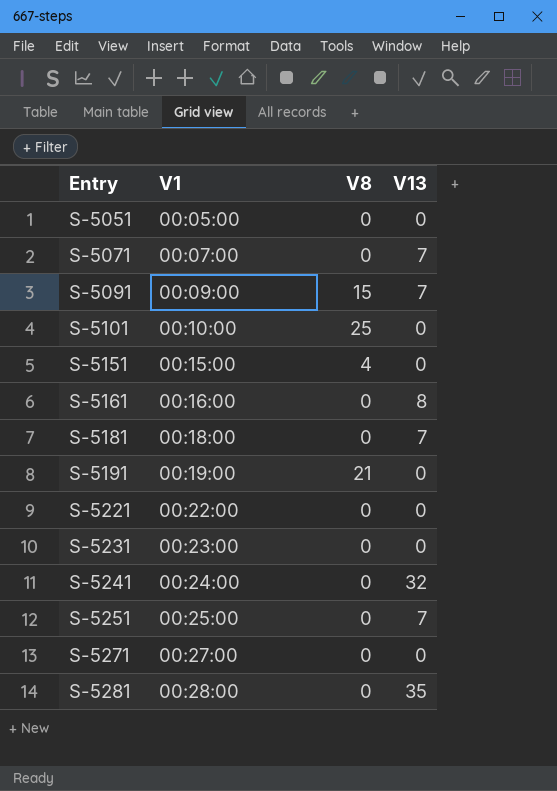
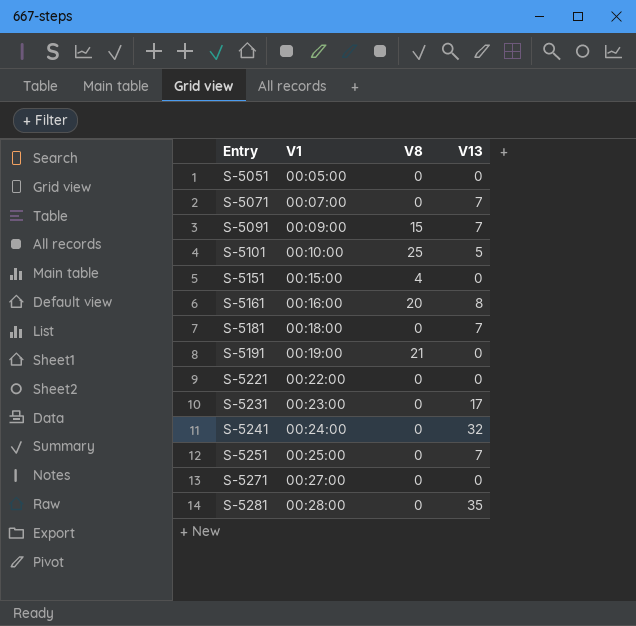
S-5101 | V13: 0 -> 5
S-5161 | V8: 0 -> 20
S-5231 | V13: 0 -> 17

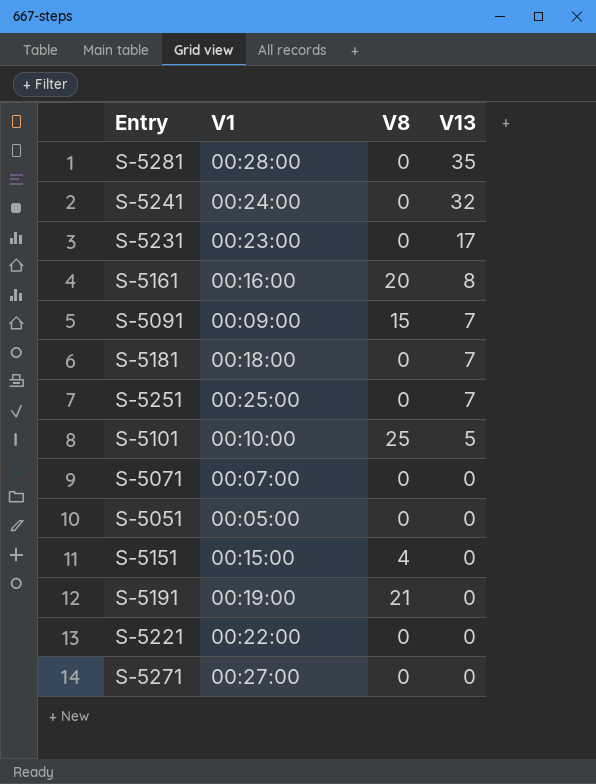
row order: Entry ascending -> V13 descending
S-5071 | V13: 7 -> 0

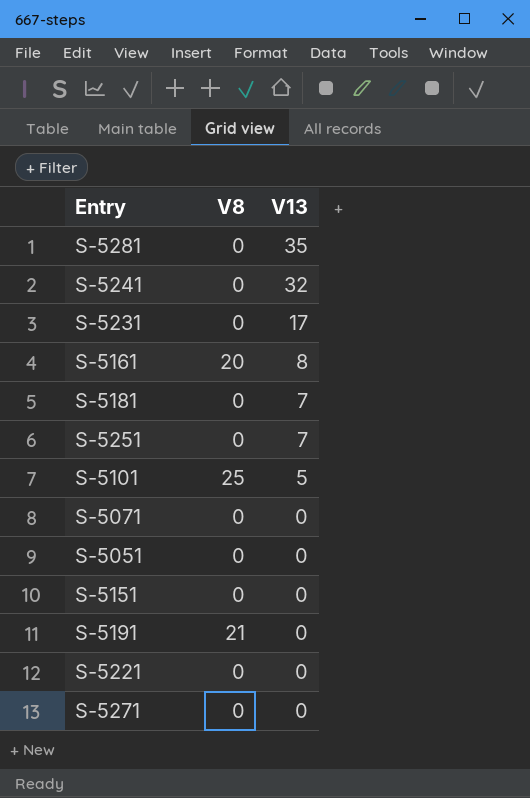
column V1 | position: 2 -> none
row S-5091: 00:09:00 | 15 | 7 -> none
S-5151 | V8: 4 -> 0

